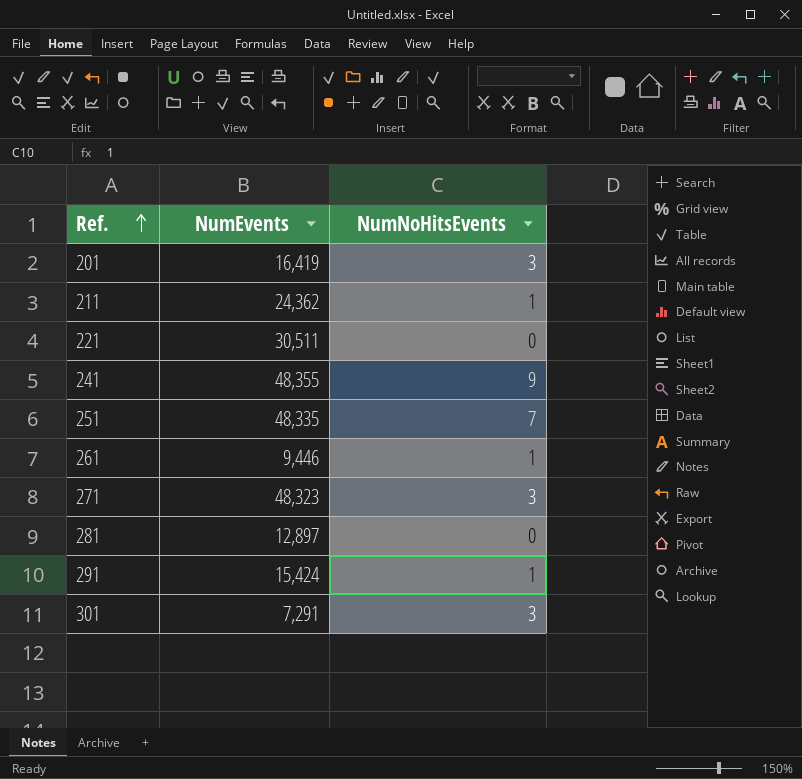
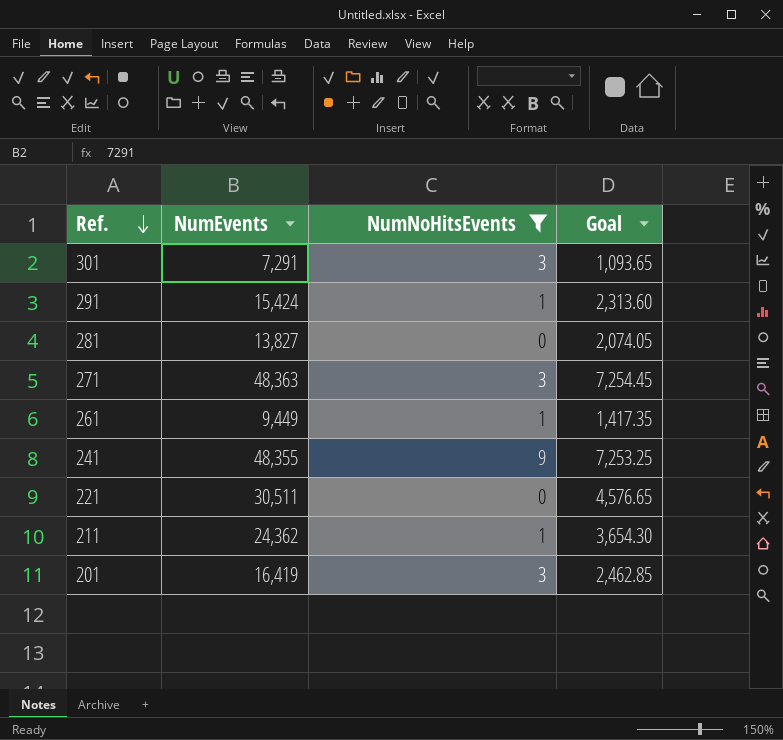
filter: none -> NumNoHitsEvents != 7
row order: Ref. ascending -> Ref. descending
column Goal | formula: none -> [NumEvents] * 0.15
281 | NumEvents: 12,897 -> 13,827
271 | NumEvents: 48,323 -> 48,363
261 | NumEvents: 9,446 -> 9,449

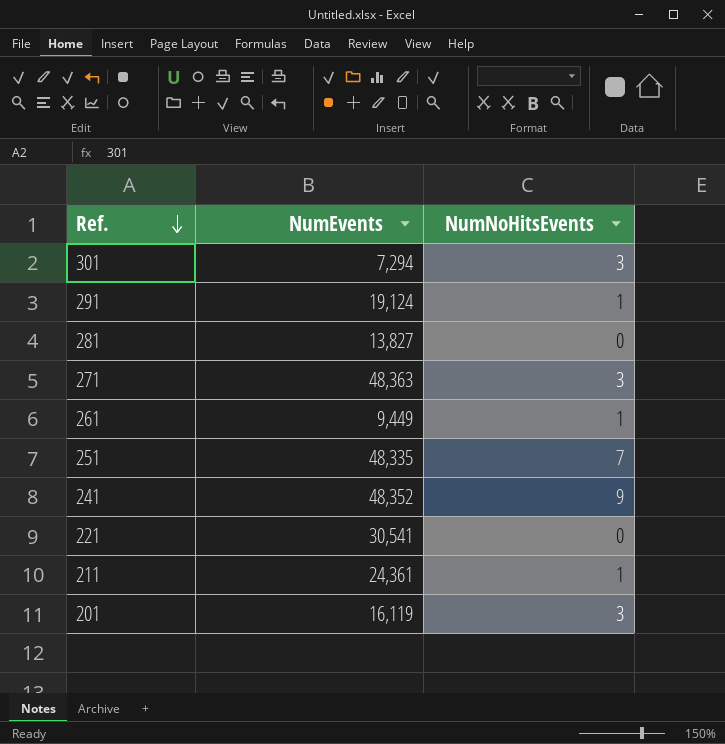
filter: NumNoHitsEvents != 7 -> none
column Goal | formula: [NumEvents] * 0.15 -> none
301 | NumEvents: 7,291 -> 7,294
291 | NumEvents: 15,424 -> 19,124
241 | NumEvents: 48,355 -> 48,352
221 | NumEvents: 30,511 -> 30,541
211 | NumEvents: 24,362 -> 24,361
201 | NumEvents: 16,419 -> 16,119

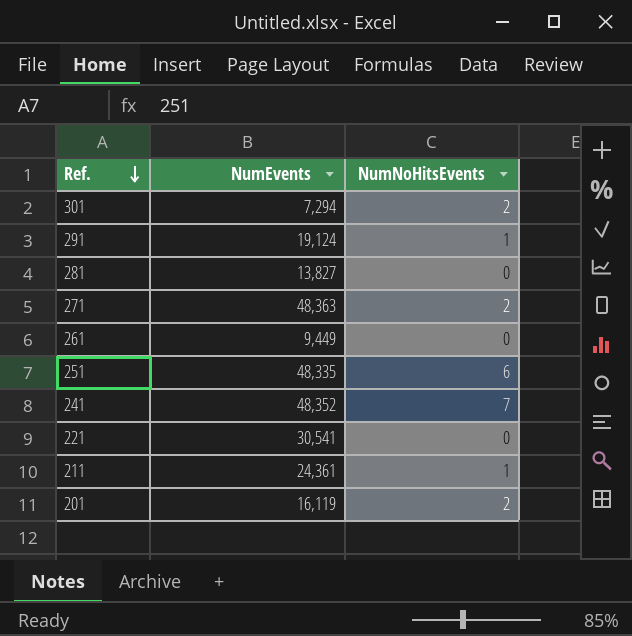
301 | NumNoHitsEvents: 3 -> 2
271 | NumNoHitsEvents: 3 -> 2
261 | NumNoHitsEvents: 1 -> 0
251 | NumNoHitsEvents: 7 -> 6
241 | NumNoHitsEvents: 9 -> 7
201 | NumNoHitsEvents: 3 -> 2

